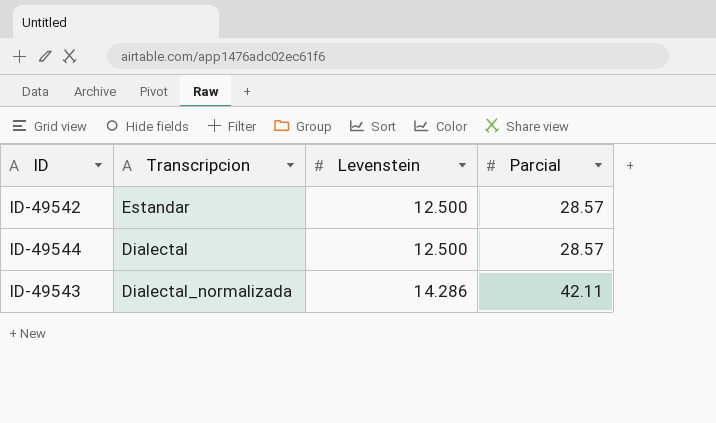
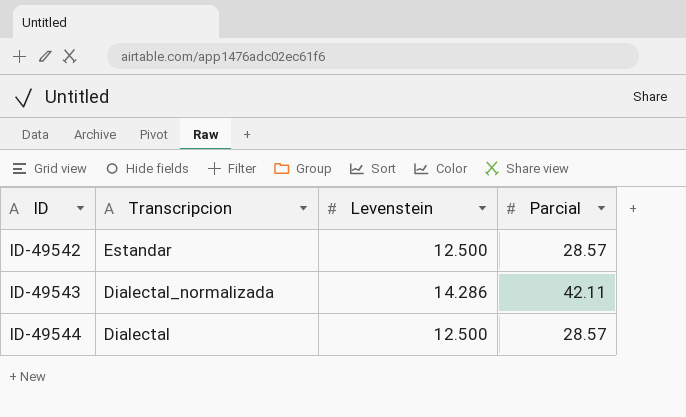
row order: Levenstein ascending -> ID ascending

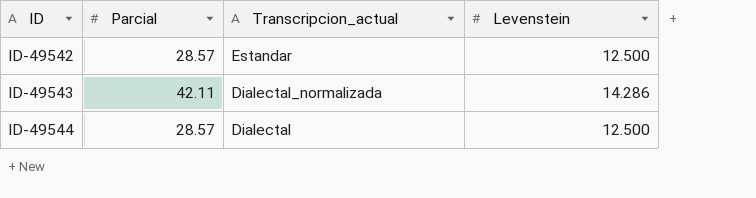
column Parcial | position: 4 -> 2
column name: Transcripcion -> Transcripcion_actual

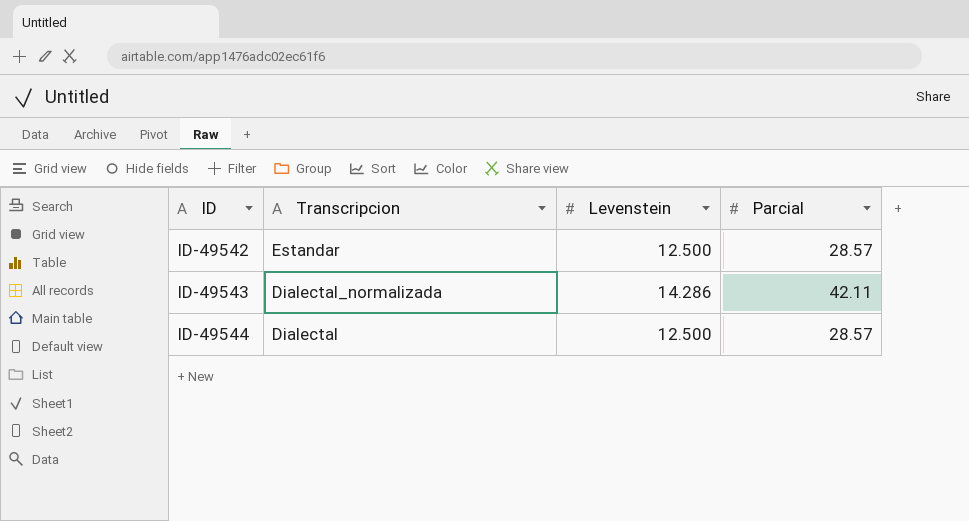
column name: Transcripcion_actual -> Transcripcion
column Parcial | position: 2 -> 4

